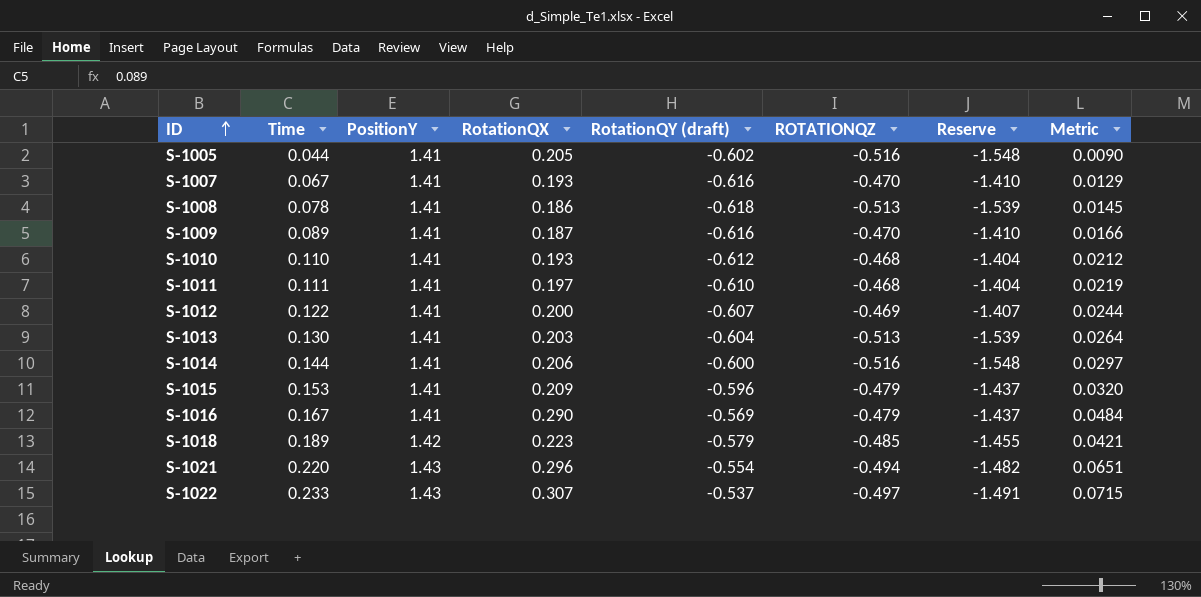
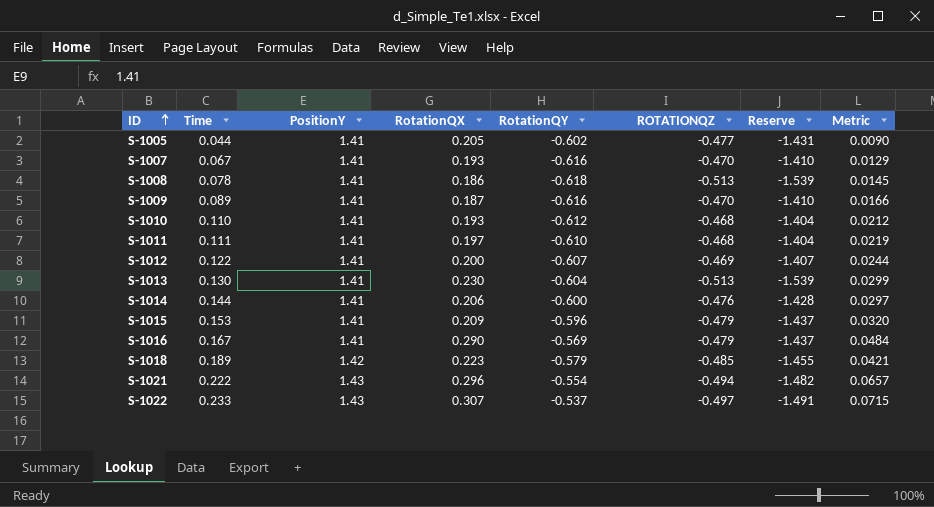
column name: RotationQY (draft) -> RotationQY
S-1005 | ROTATIONQZ: -0.516 -> -0.477
S-1005 | Reserve: -1.548 -> -1.431
S-1013 | RotationQX: 0.203 -> 0.230
S-1013 | Metric: 0.0264 -> 0.0299
S-1014 | ROTATIONQZ: -0.516 -> -0.476
S-1014 | Reserve: -1.548 -> -1.428
S-1021 | Time: 0.220 -> 0.222
S-1021 | Metric: 0.0651 -> 0.0657

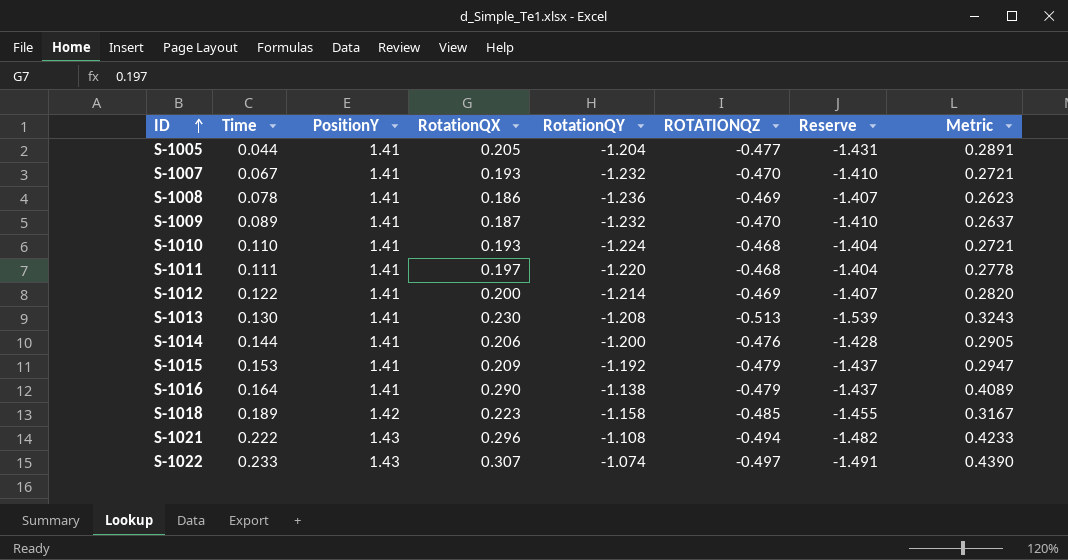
column Metric | formula: [Time] * [RotationQX] -> [PositionY] * [RotationQX]
S-1005 | RotationQY: -0.602 -> -1.204
S-1007 | RotationQY: -0.616 -> -1.232
S-1008 | RotationQY: -0.618 -> -1.236
S-1008 | ROTATIONQZ: -0.513 -> -0.469
S-1008 | Reserve: -1.539 -> -1.407
S-1009 | RotationQY: -0.616 -> -1.232
S-1010 | RotationQY: -0.612 -> -1.224
S-1011 | RotationQY: -0.610 -> -1.220
S-1012 | RotationQY: -0.607 -> -1.214
S-1013 | RotationQY: -0.604 -> -1.208
S-1014 | RotationQY: -0.600 -> -1.200
S-1015 | RotationQY: -0.596 -> -1.192
S-1016 | Time: 0.167 -> 0.164
S-1016 | RotationQY: -0.569 -> -1.138
S-1018 | RotationQY: -0.579 -> -1.158
S-1021 | RotationQY: -0.554 -> -1.108
S-1022 | RotationQY: -0.537 -> -1.074

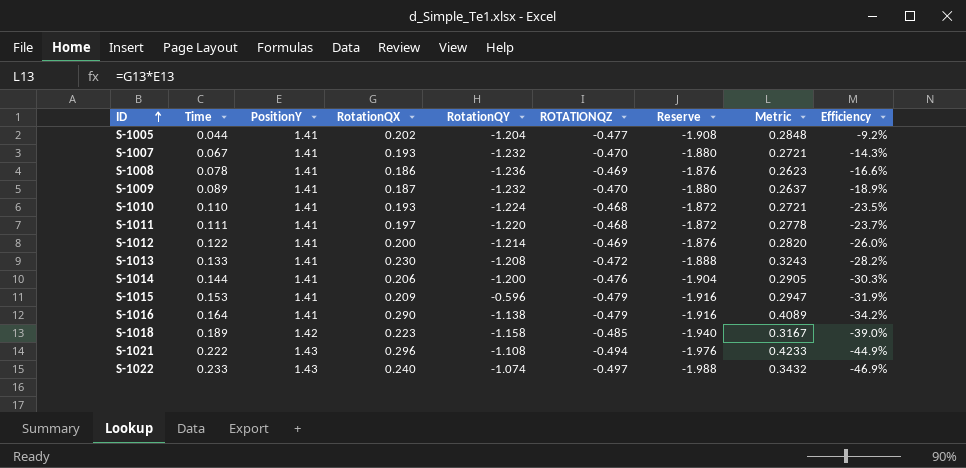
column Reserve | formula: [ROTATIONQZ] * 3 -> [ROTATIONQZ] * 4
column Efficiency | formula: none -> [Time] / [ROTATIONQZ]
S-1005 | RotationQX: 0.205 -> 0.202
S-1005 | Metric: 0.2891 -> 0.2848
S-1013 | Time: 0.130 -> 0.133
S-1013 | ROTATIONQZ: -0.513 -> -0.472
S-1015 | RotationQY: -1.192 -> -0.596
S-1022 | RotationQX: 0.307 -> 0.240
S-1022 | Metric: 0.4390 -> 0.3432

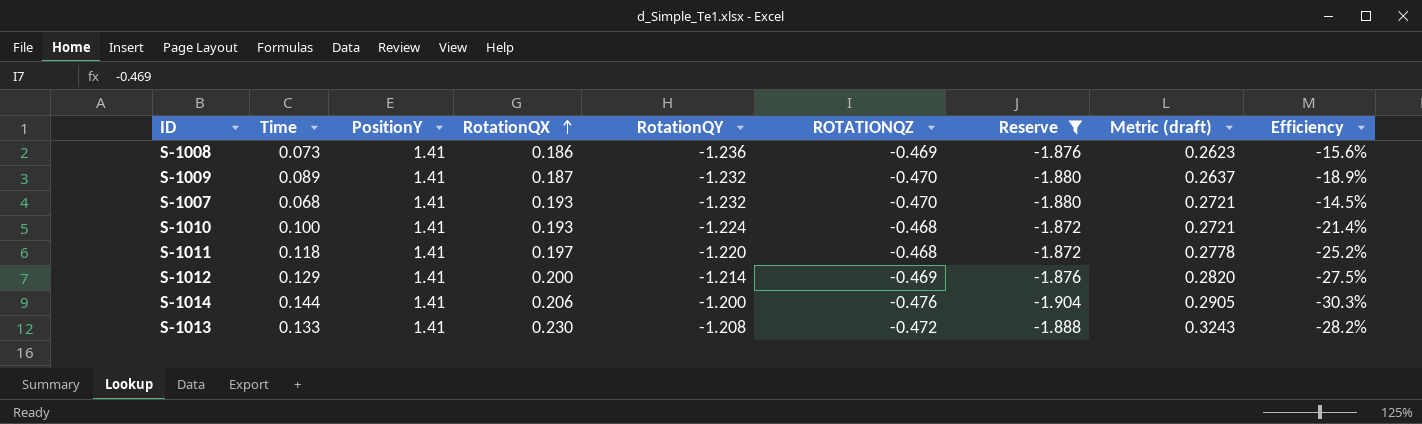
filter: none -> Reserve >= -1.904
row order: ID ascending -> RotationQX ascending
column name: Metric -> Metric (draft)
S-1008 | Time: 0.078 -> 0.073
S-1008 | Efficiency: -16.6% -> -15.6%
S-1007 | Time: 0.067 -> 0.068
S-1007 | Efficiency: -14.3% -> -14.5%
S-1010 | Time: 0.110 -> 0.100
S-1010 | Efficiency: -23.5% -> -21.4%
S-1011 | Time: 0.111 -> 0.118
S-1011 | Efficiency: -23.7% -> -25.2%
S-1012 | Time: 0.122 -> 0.129
S-1012 | Efficiency: -26.0% -> -27.5%

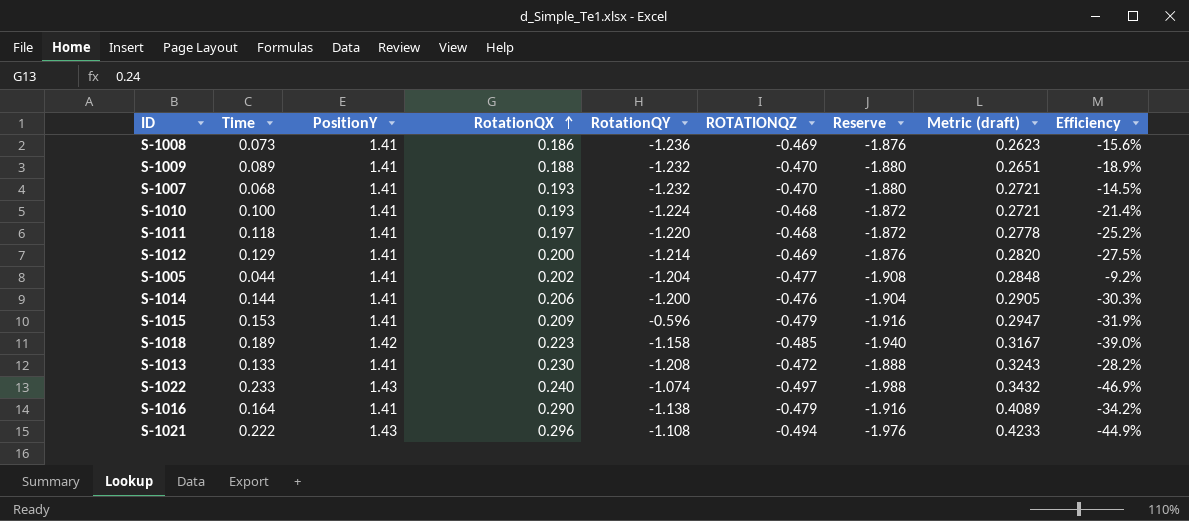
filter: Reserve >= -1.904 -> none
S-1009 | RotationQX: 0.187 -> 0.188
S-1009 | Metric (draft): 0.2637 -> 0.2651

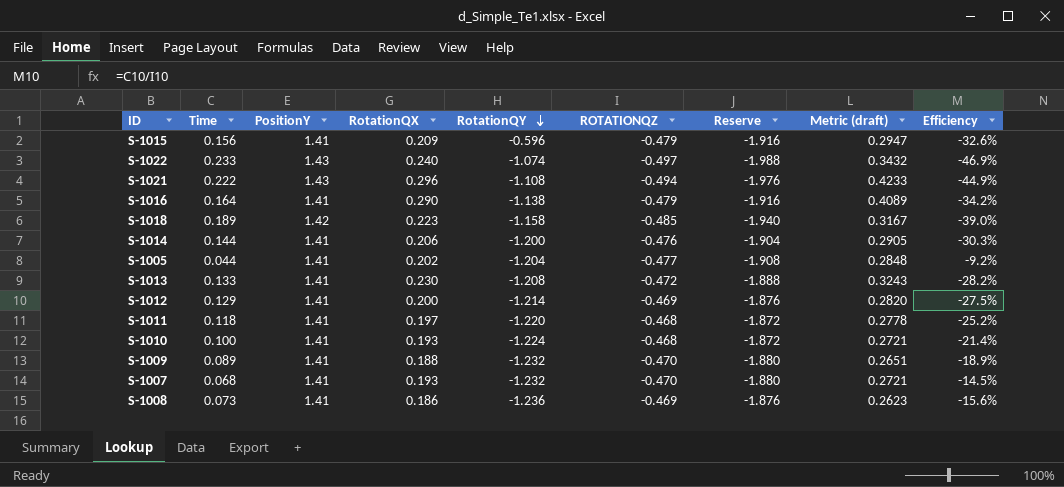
row order: RotationQX ascending -> RotationQY descending
S-1015 | Time: 0.153 -> 0.156
S-1015 | Efficiency: -31.9% -> -32.6%

